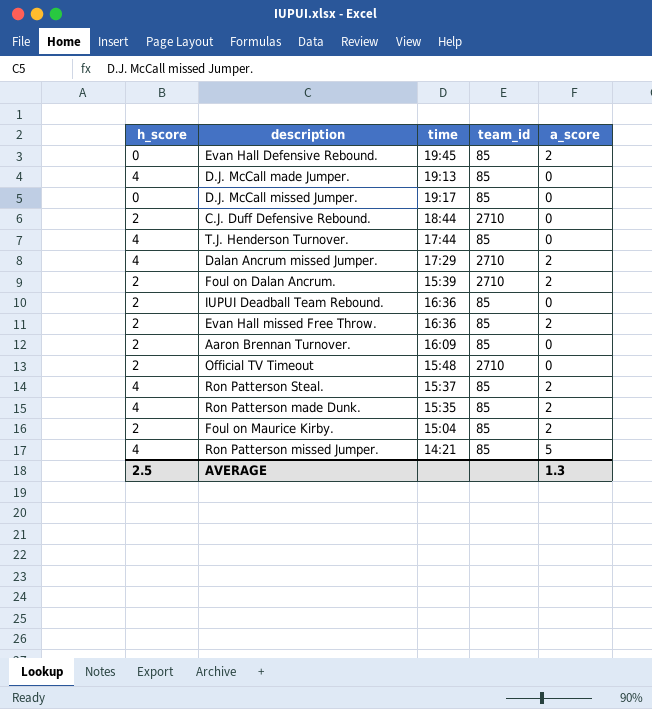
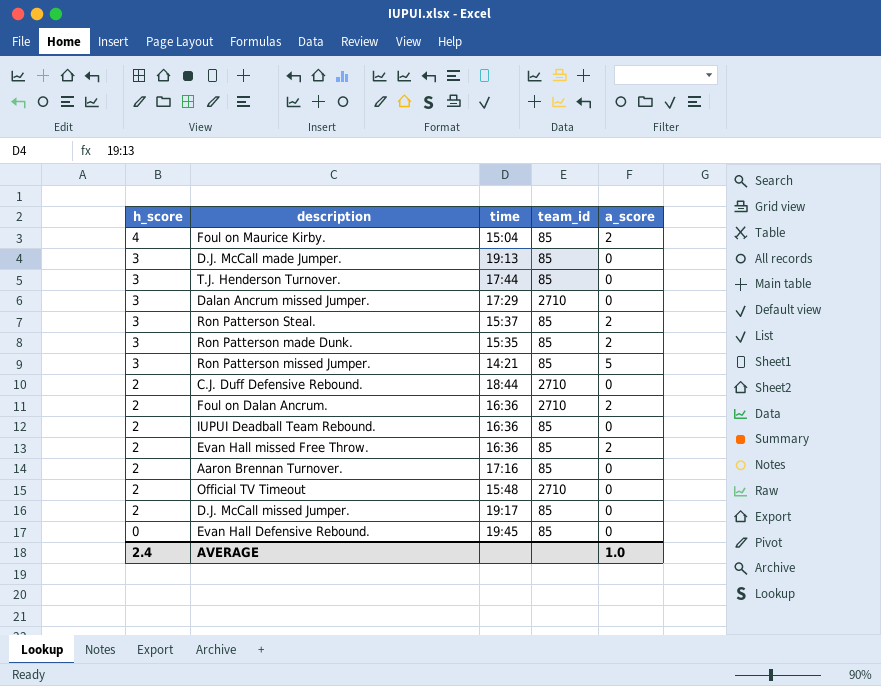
row order: none -> h_score descending
Foul on Maurice Kirby. | h_score: 2 -> 4
D.J. McCall made Jumper. | h_score: 4 -> 3
T.J. Henderson Turnover. | h_score: 4 -> 3
Dalan Ancrum missed Jumper. | h_score: 4 -> 3
Dalan Ancrum missed Jumper. | a_score: 2 -> 0
Ron Patterson Steal. | h_score: 4 -> 3
Ron Patterson made Dunk. | h_score: 4 -> 3
Ron Patterson missed Jumper. | h_score: 4 -> 3
Foul on Dalan Ancrum. | time: 15:39 -> 16:36
Aaron Brennan Turnover. | time: 16:09 -> 17:16
D.J. McCall missed Jumper. | h_score: 0 -> 2
Evan Hall Defensive Rebound. | a_score: 2 -> 0
AVERAGE | h_score: 2.5 -> 2.4
AVERAGE | a_score: 1.3 -> 1.0

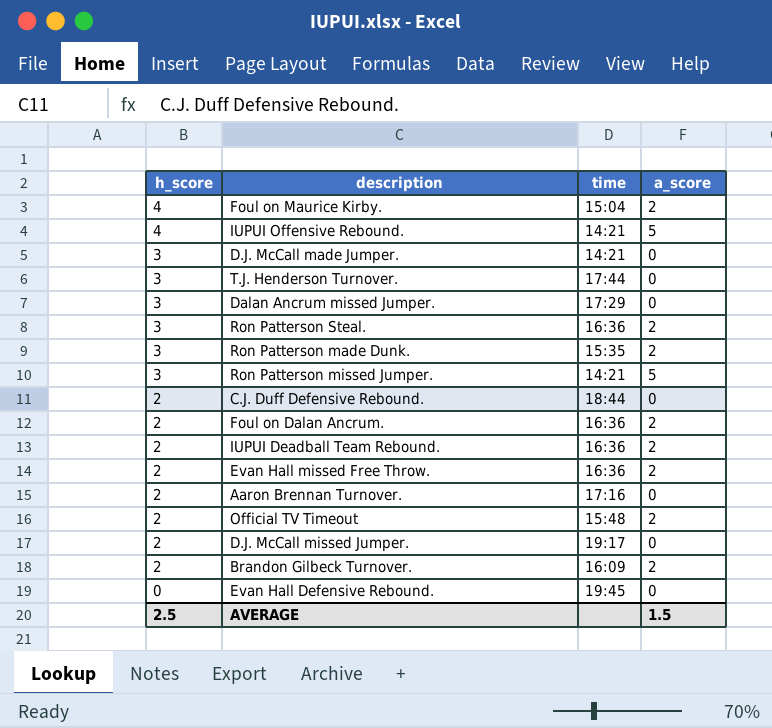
column team_id | position: 4 -> none
row IUPUI Offensive Rebound.: none -> 4 | 14:21 | 5
D.J. McCall made Jumper. | time: 19:13 -> 14:21
Ron Patterson Steal. | time: 15:37 -> 16:36
IUPUI Deadball Team Rebound. | a_score: 0 -> 2
Official TV Timeout | a_score: 0 -> 2
row Brandon Gilbeck Turnover.: none -> 2 | 16:09 | 2
AVERAGE | h_score: 2.4 -> 2.5
AVERAGE | a_score: 1.0 -> 1.5

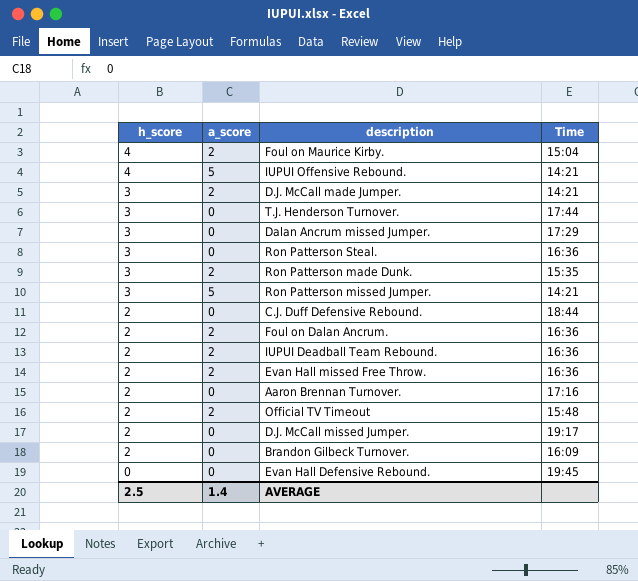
column a_score | position: 4 -> 2
column name: time -> Time
D.J. McCall made Jumper. | a_score: 0 -> 2
Ron Patterson Steal. | a_score: 2 -> 0
Brandon Gilbeck Turnover. | a_score: 2 -> 0
AVERAGE | a_score: 1.5 -> 1.4

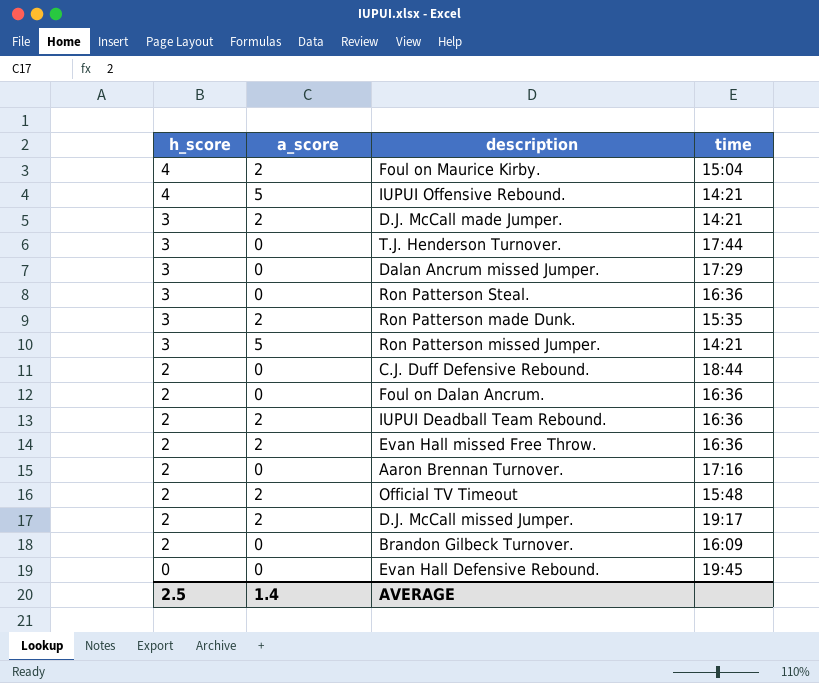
column name: Time -> time
Foul on Dalan Ancrum. | a_score: 2 -> 0
D.J. McCall missed Jumper. | a_score: 0 -> 2

